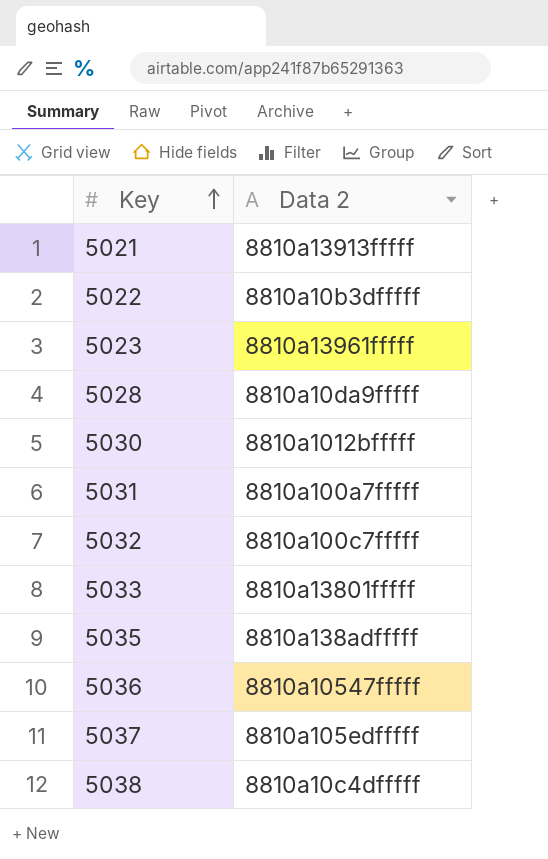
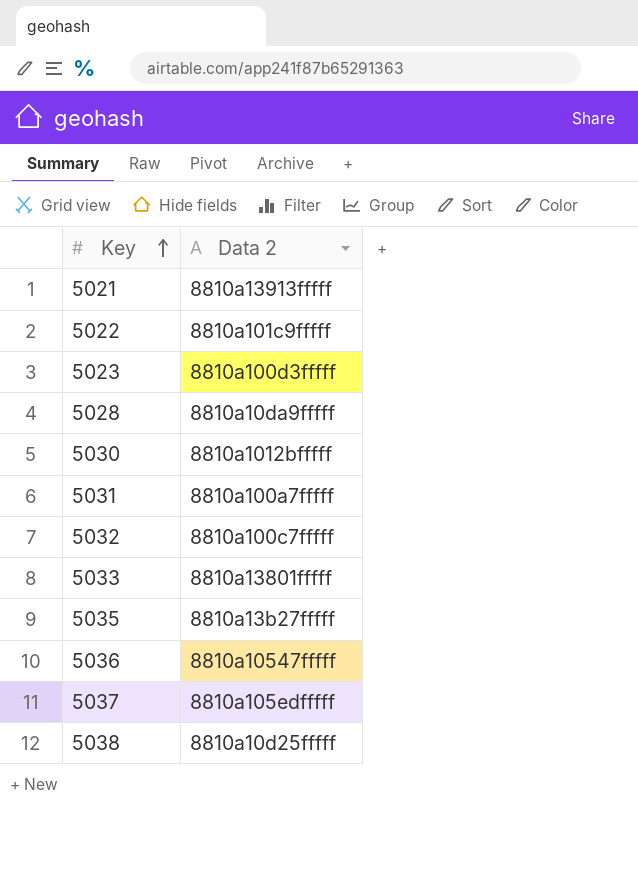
5022 | Data 2: 8810a10b3dfffff -> 8810a101c9fffff
5023 | Data 2: 8810a13961fffff -> 8810a100d3fffff
5035 | Data 2: 8810a138adfffff -> 8810a13b27fffff
5038 | Data 2: 8810a10c4dfffff -> 8810a10d25fffff

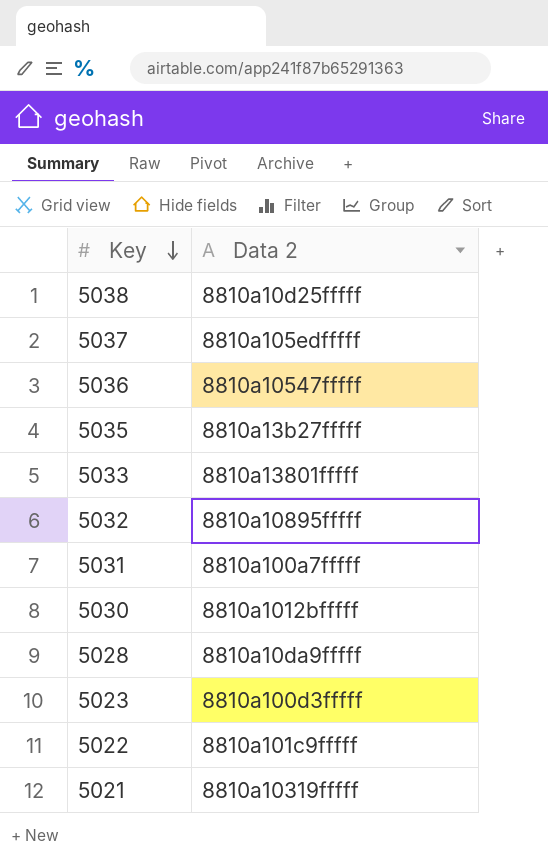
row order: Key ascending -> Key descending
5032 | Data 2: 8810a100c7fffff -> 8810a10895fffff
5021 | Data 2: 8810a13913fffff -> 8810a10319fffff

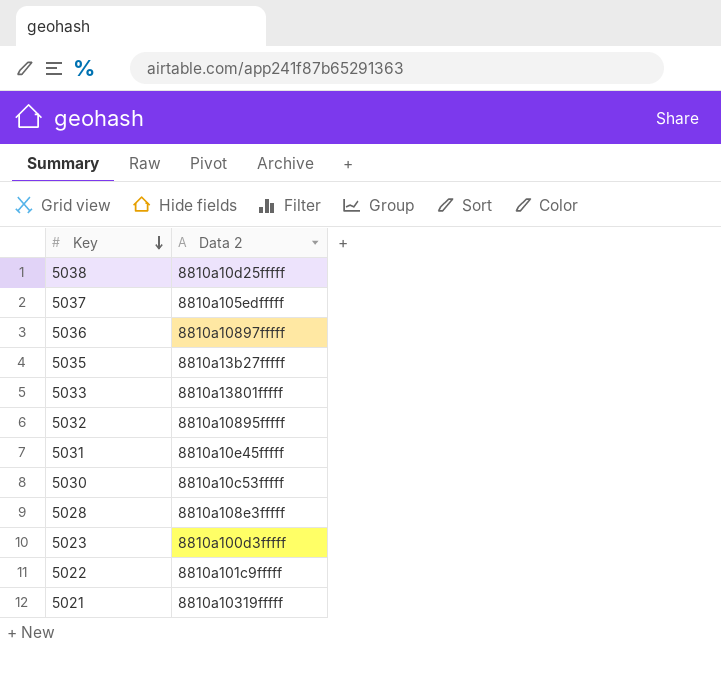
5036 | Data 2: 8810a10547fffff -> 8810a10897fffff
5031 | Data 2: 8810a100a7fffff -> 8810a10e45fffff
5030 | Data 2: 8810a1012bfffff -> 8810a10c53fffff
5028 | Data 2: 8810a10da9fffff -> 8810a108e3fffff

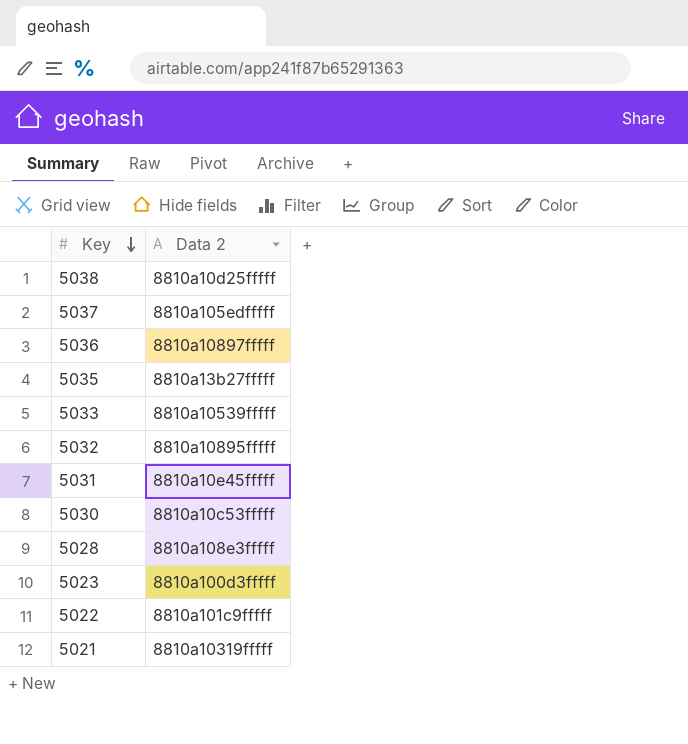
5033 | Data 2: 8810a13801fffff -> 8810a10539fffff

